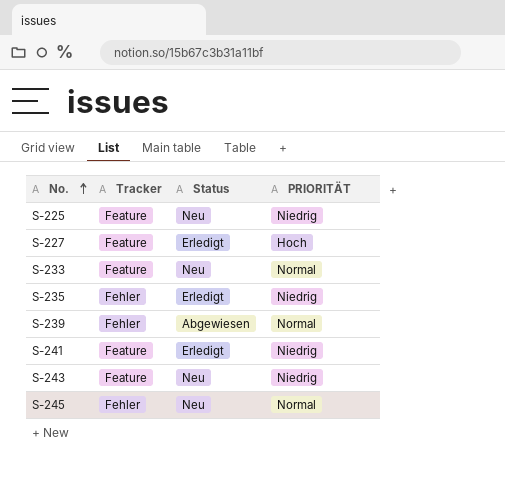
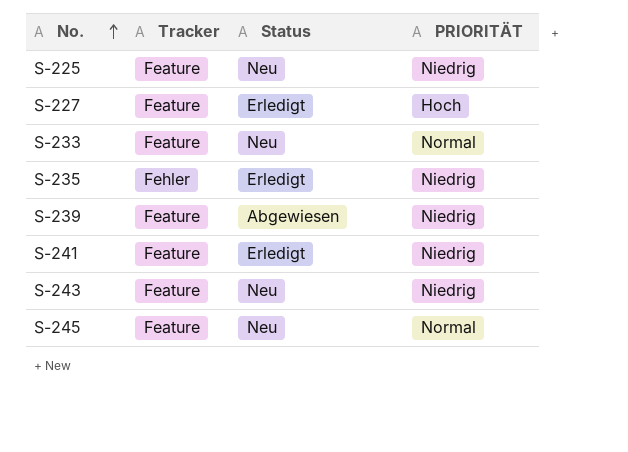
S-239 | Tracker: Fehler -> Feature
S-239 | PRIORITÄT: Normal -> Niedrig
S-245 | Tracker: Fehler -> Feature

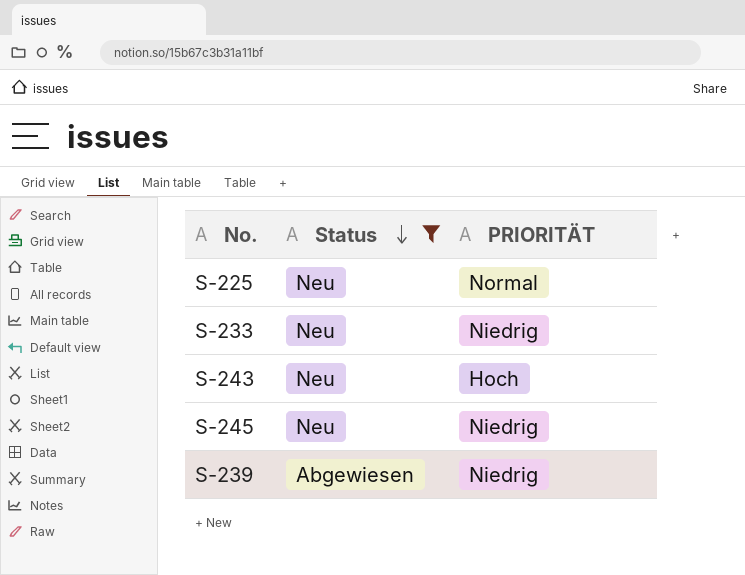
filter: none -> Status != Erledigt
row order: No. ascending -> Status descending
column Tracker | position: 2 -> none
S-225 | PRIORITÄT: Niedrig -> Normal
S-233 | PRIORITÄT: Normal -> Niedrig
S-243 | PRIORITÄT: Niedrig -> Hoch
S-245 | PRIORITÄT: Normal -> Niedrig

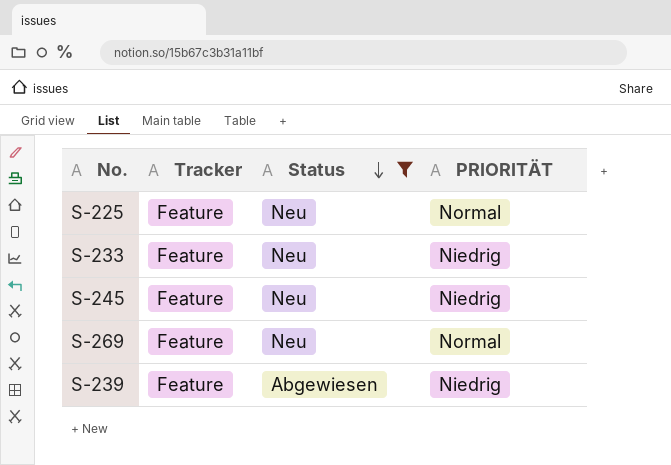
column Tracker | position: none -> 2
row S-243: Neu | Hoch -> none
row S-269: none -> Feature | Neu | Normal

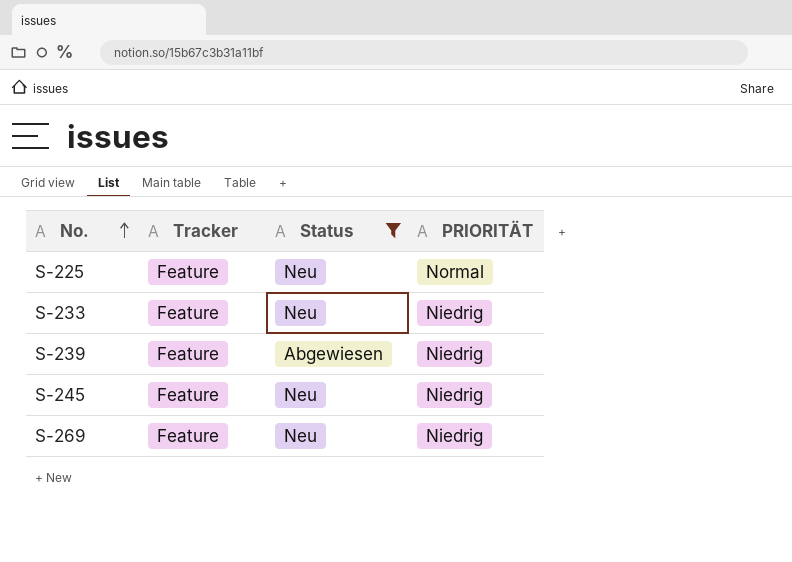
row order: Status descending -> No. ascending
S-269 | PRIORITÄT: Normal -> Niedrig

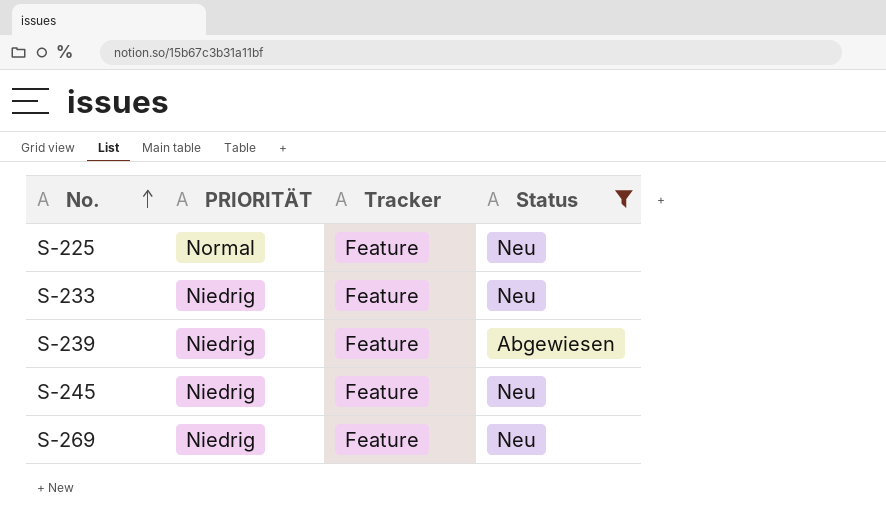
column PRIORITÄT | position: 4 -> 2

